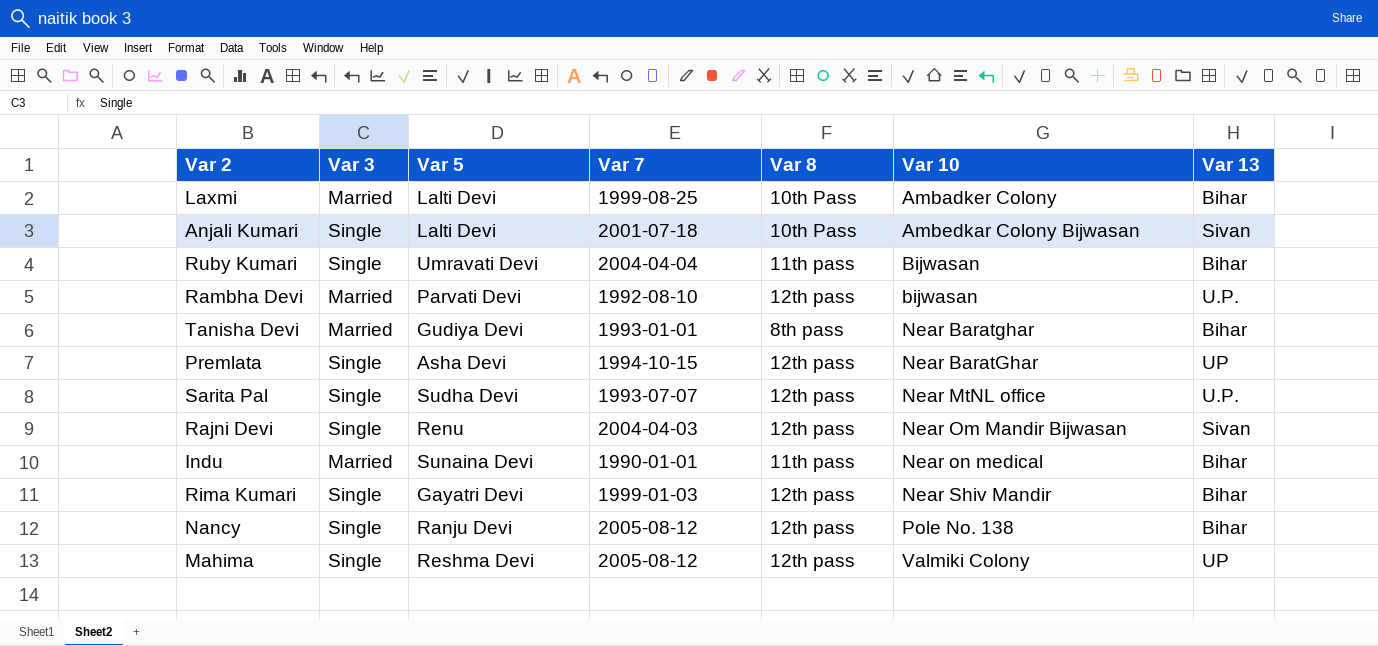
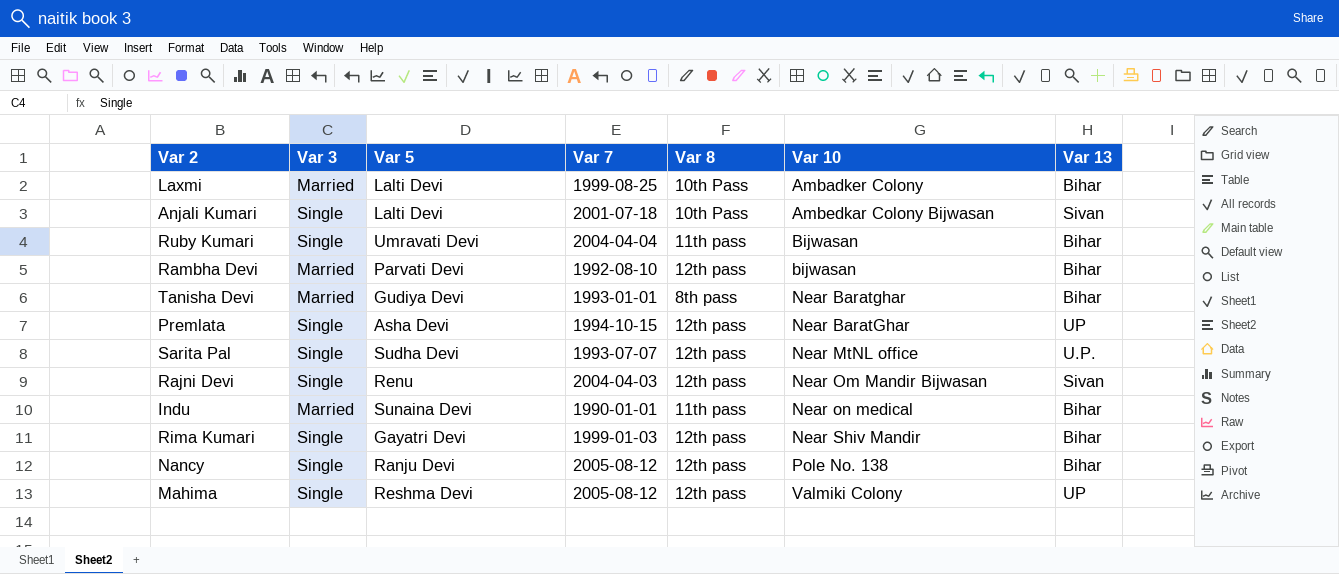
Rambha Devi | Var 13: U.P. -> Bihar

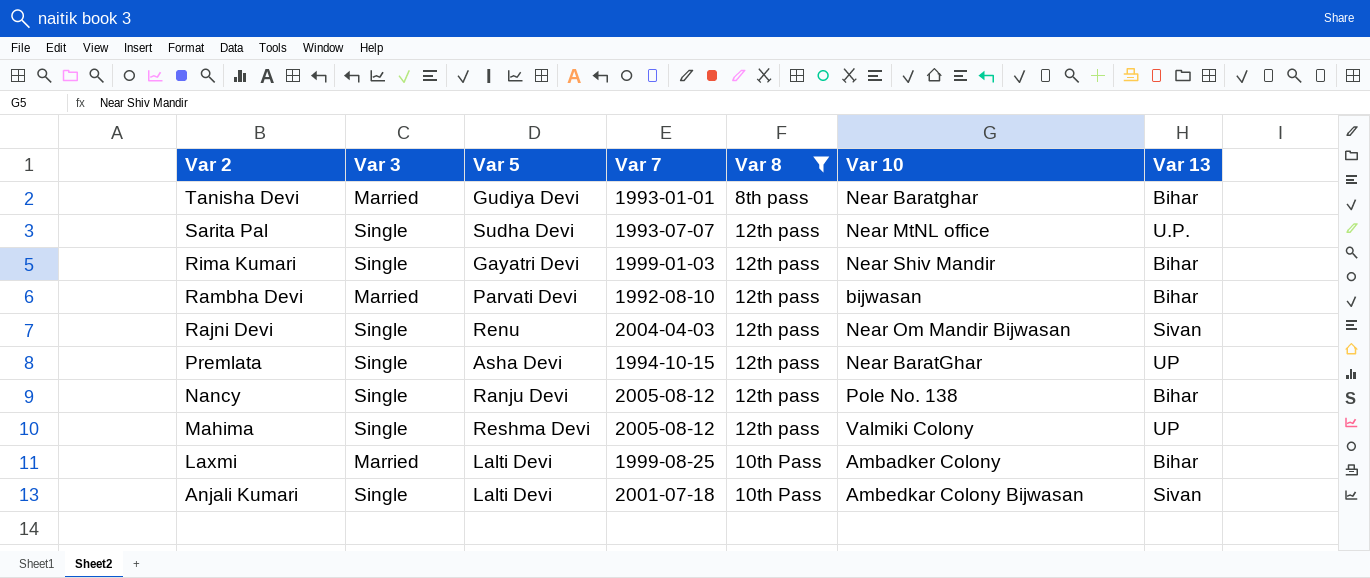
filter: none -> Var 8 != 11th pass
row order: Var 10 ascending -> Var 2 descending

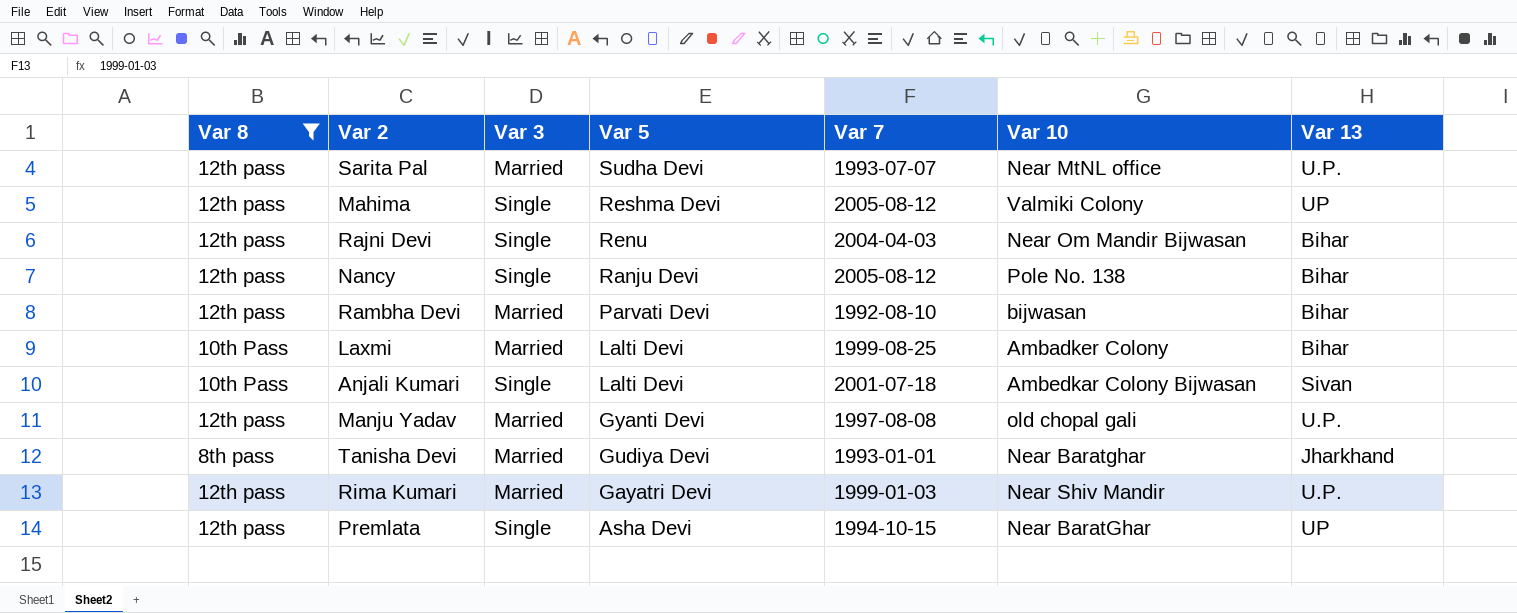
row order: Var 2 descending -> Var 5 descending
column Var 8 | position: 5 -> 1
Sarita Pal | Var 3: Single -> Married
Rajni Devi | Var 13: Sivan -> Bihar
row Manju Yadav: none -> 12th pass | Married | Gyanti Devi | 1997-08-08 | old chopal gali | U.P.
Tanisha Devi | Var 13: Bihar -> Jharkhand
Rima Kumari | Var 3: Single -> Married
Rima Kumari | Var 13: Bihar -> U.P.

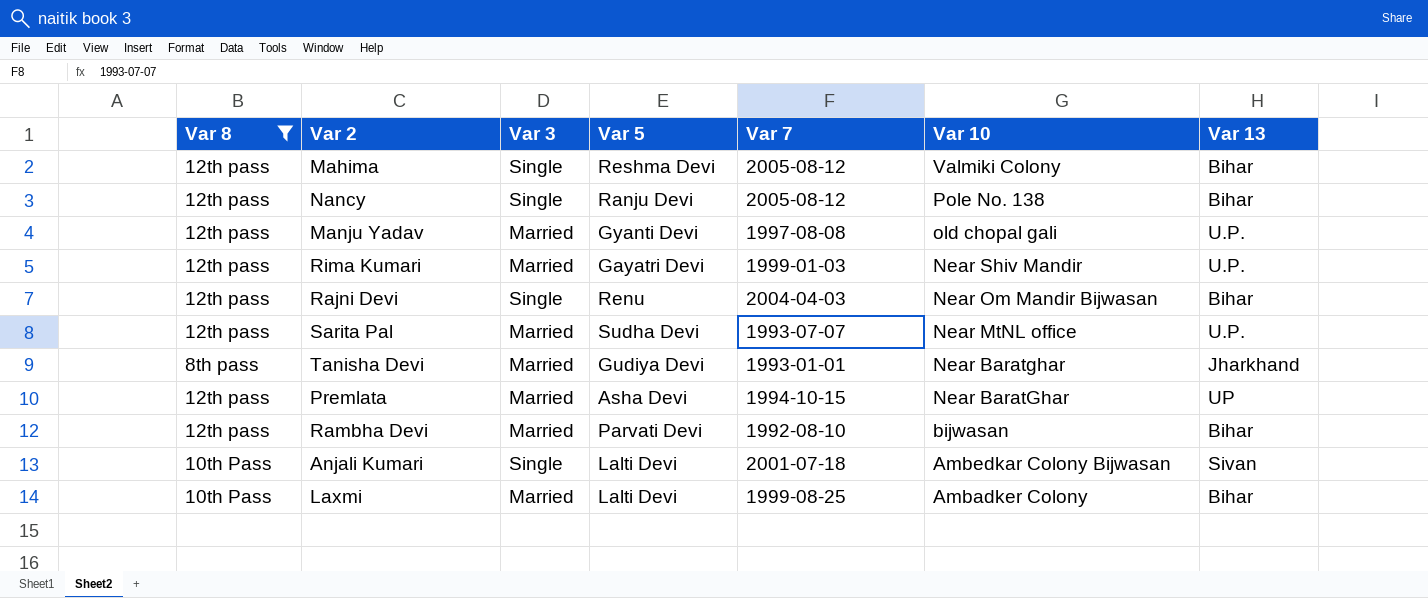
row order: Var 5 descending -> Var 10 descending
Mahima | Var 13: UP -> Bihar
Premlata | Var 3: Single -> Married

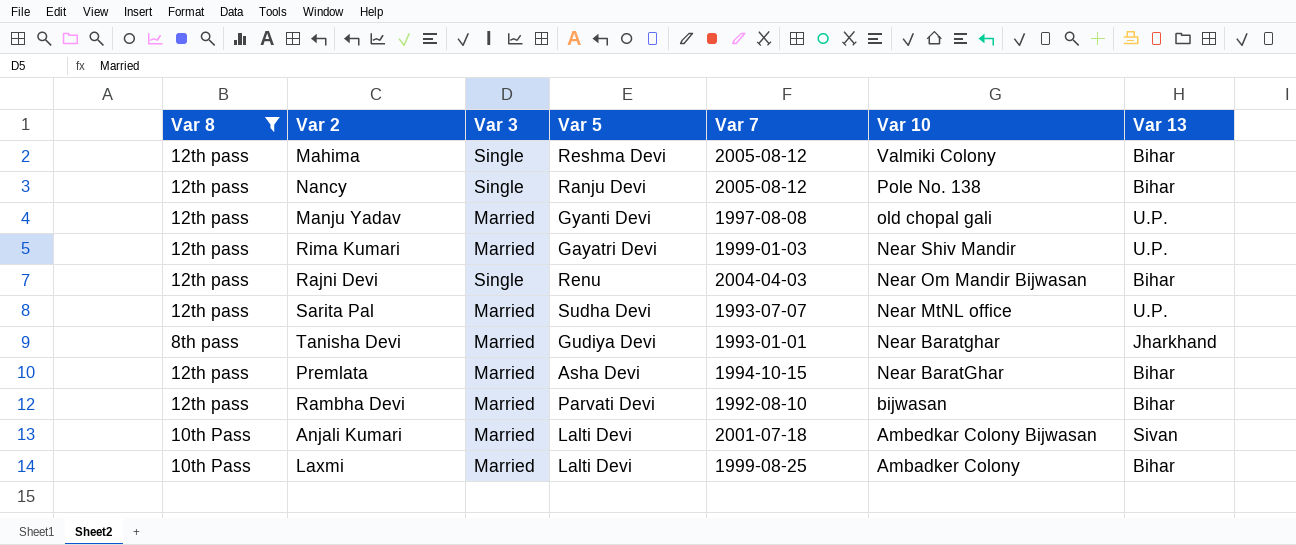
Premlata | Var 13: UP -> Bihar
Anjali Kumari | Var 3: Single -> Married

